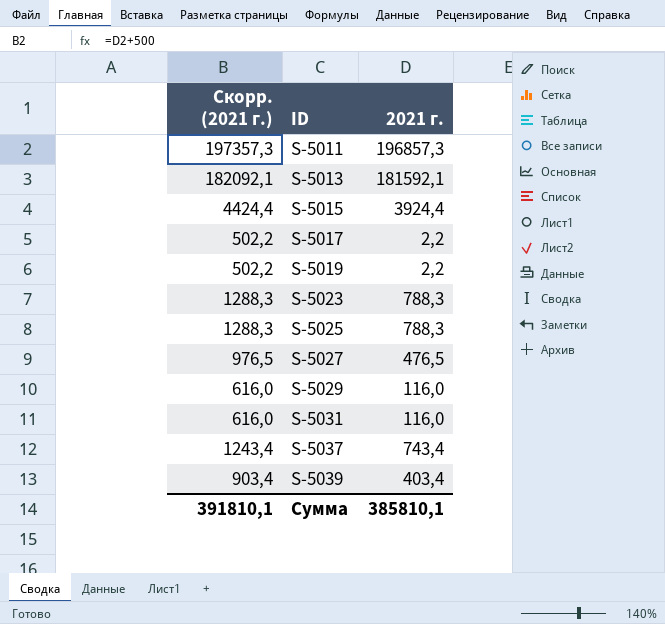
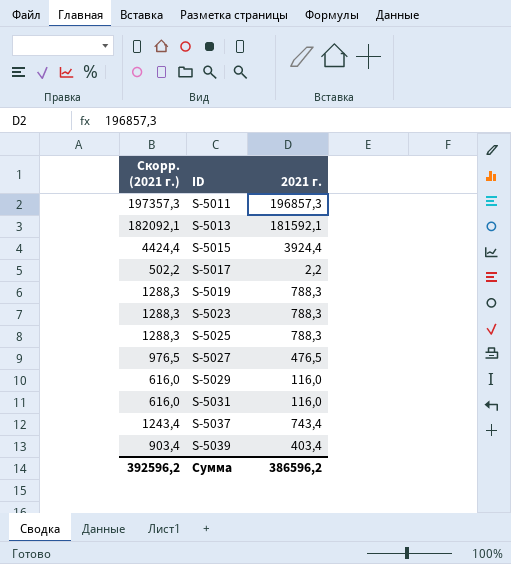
S-5019 | Скорр. (2021 г.): 502,2 -> 1288,3
S-5019 | 2021 г.: 2,2 -> 788,3
Сумма | Скорр. (2021 г.): 391810,1 -> 392596,2
Сумма | 2021 г.: 385810,1 -> 386596,2

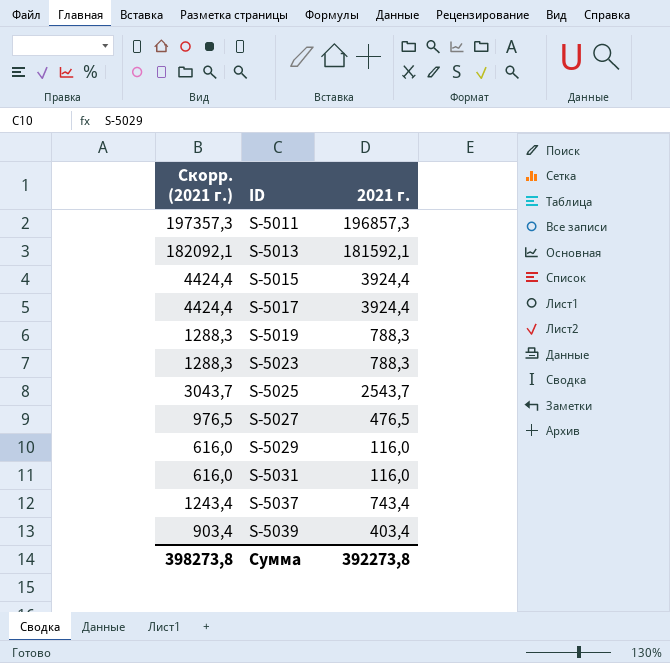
S-5017 | Скорр. (2021 г.): 502,2 -> 4424,4
S-5017 | 2021 г.: 2,2 -> 3924,4
S-5025 | Скорр. (2021 г.): 1288,3 -> 3043,7
S-5025 | 2021 г.: 788,3 -> 2543,7
Сумма | Скорр. (2021 г.): 392596,2 -> 398273,8
Сумма | 2021 г.: 386596,2 -> 392273,8

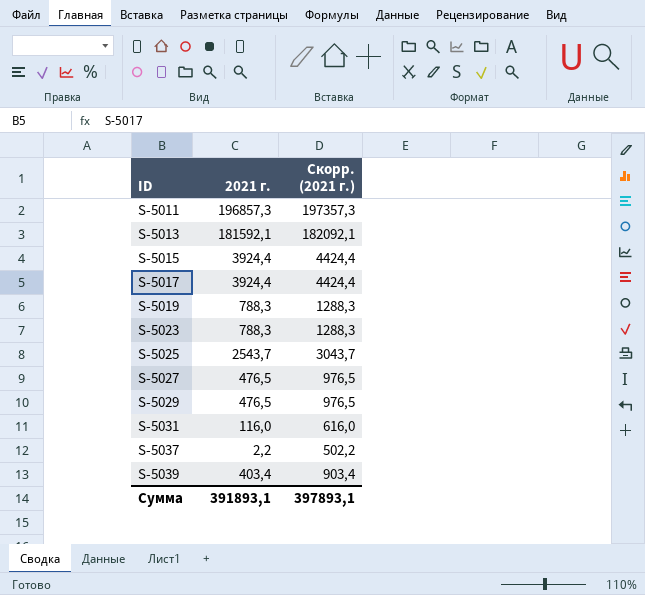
column Скорр. (2021 г.) | position: 1 -> 3
S-5029 | 2021 г.: 116,0 -> 476,5
S-5029 | Скорр. (2021 г.): 616,0 -> 976,5
S-5037 | 2021 г.: 743,4 -> 2,2
S-5037 | Скорр. (2021 г.): 1243,4 -> 502,2
Сумма | 2021 г.: 392273,8 -> 391893,1
Сумма | Скорр. (2021 г.): 398273,8 -> 397893,1

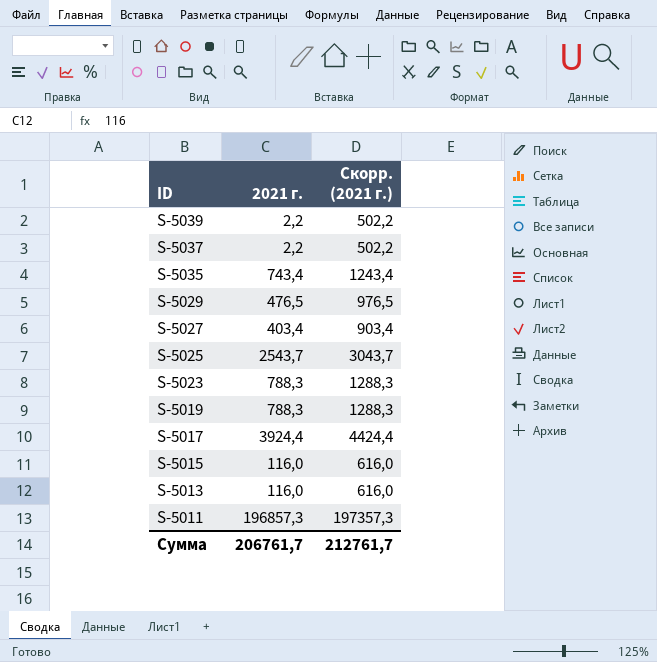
row order: ID ascending -> ID descending
row S-5031: 116,0 | 616,0 -> none
S-5039 | 2021 г.: 403,4 -> 2,2
S-5039 | Скорр. (2021 г.): 903,4 -> 502,2
row S-5035: none -> 743,4 | 1243,4
S-5027 | 2021 г.: 476,5 -> 403,4
S-5027 | Скорр. (2021 г.): 976,5 -> 903,4
S-5015 | 2021 г.: 3924,4 -> 116,0
S-5015 | Скорр. (2021 г.): 4424,4 -> 616,0
S-5013 | 2021 г.: 181592,1 -> 116,0
S-5013 | Скорр. (2021 г.): 182092,1 -> 616,0
Сумма | 2021 г.: 391893,1 -> 206761,7
Сумма | Скорр. (2021 г.): 397893,1 -> 212761,7

